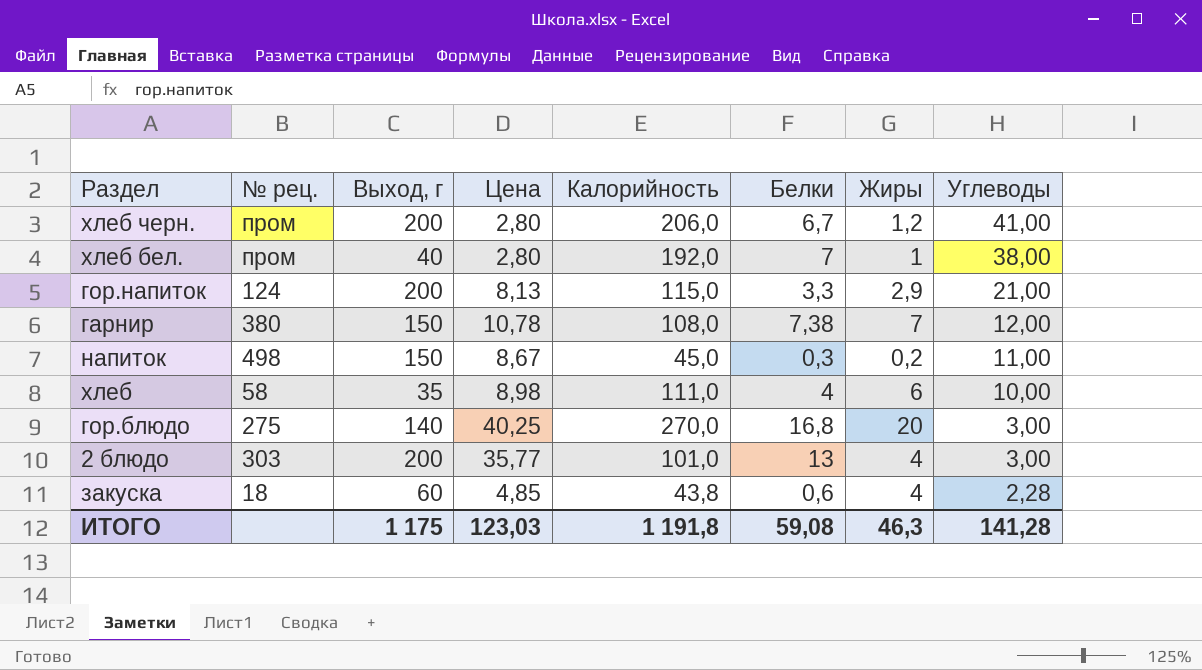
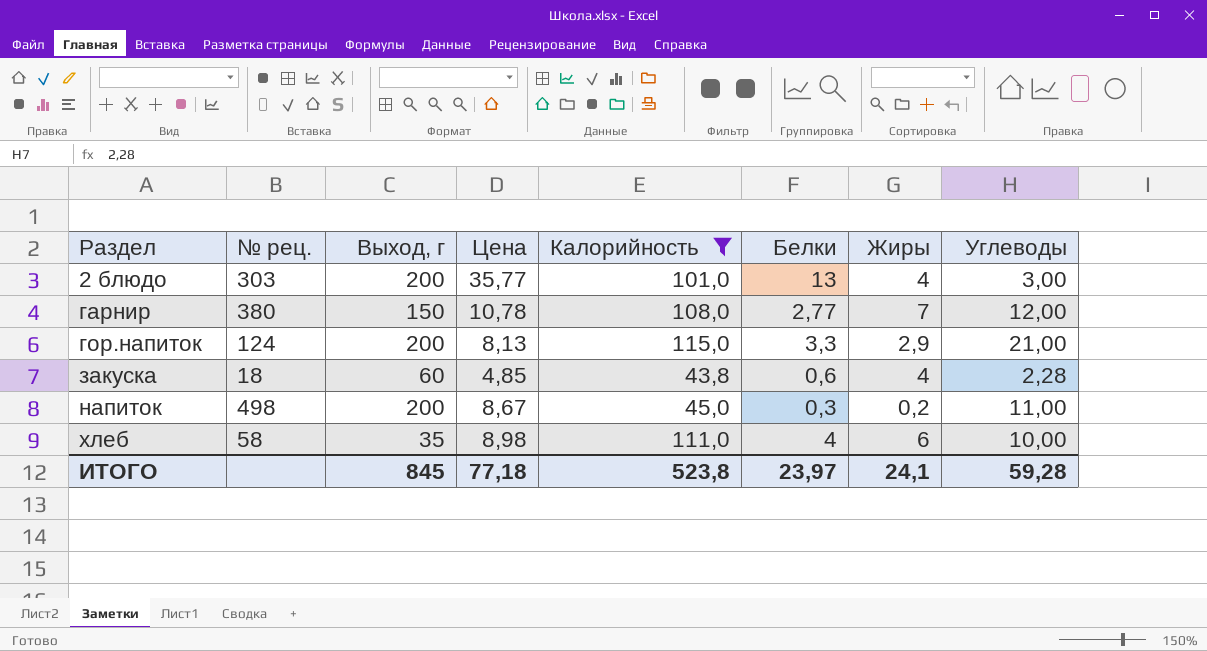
filter: none -> Калорийность <= 115,0
row order: Углеводы descending -> Раздел ascending
гарнир | Белки: 7,38 -> 2,77
напиток | Выход, г: 150 -> 200
ИТОГО | Выход, г: 1 175 -> 845
ИТОГО | Цена: 123,03 -> 77,18
ИТОГО | Калорийность: 1 191,8 -> 523,8
ИТОГО | Белки: 59,08 -> 23,97
ИТОГО | Жиры: 46,3 -> 24,1
ИТОГО | Углеводы: 141,28 -> 59,28

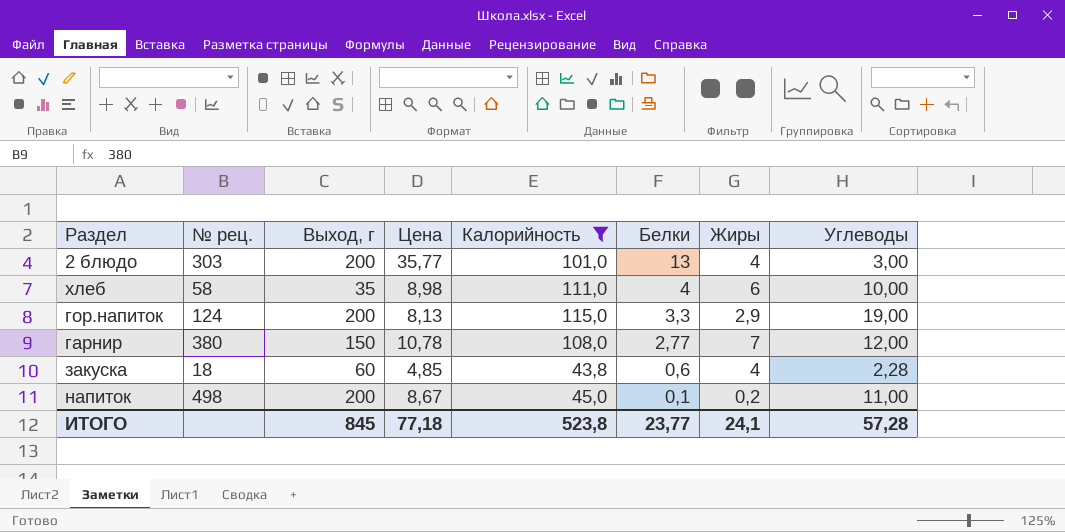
row order: Раздел ascending -> Белки descending
гор.напиток | Углеводы: 21,00 -> 19,00
напиток | Белки: 0,3 -> 0,1
ИТОГО | Белки: 23,97 -> 23,77
ИТОГО | Углеводы: 59,28 -> 57,28

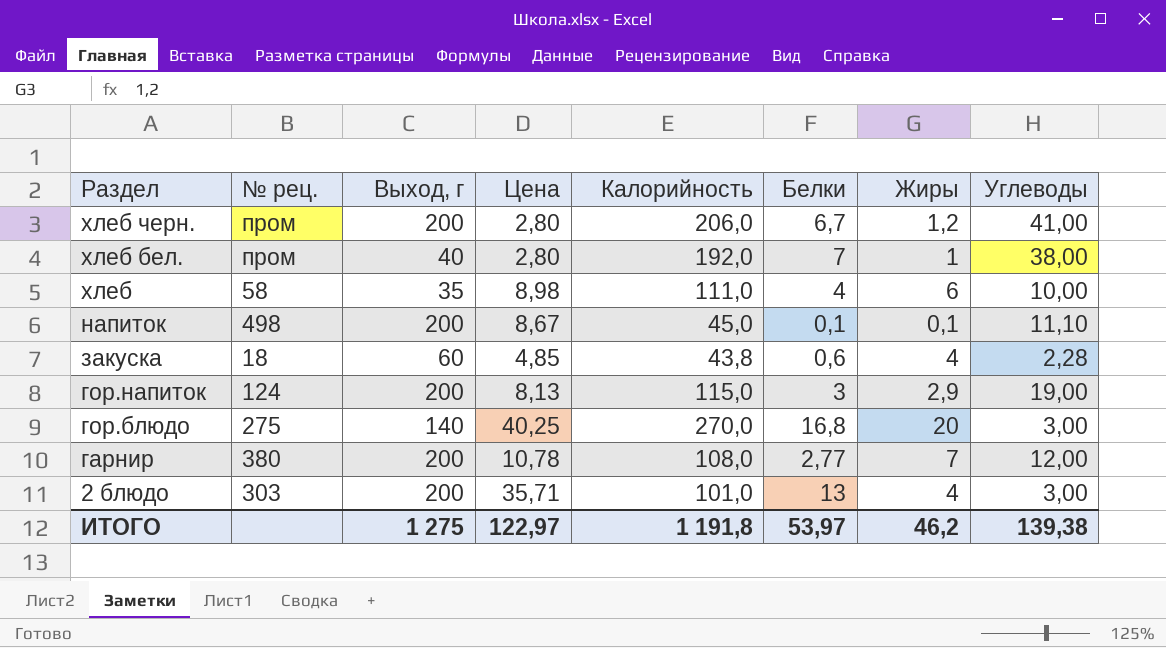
filter: Калорийность <= 115,0 -> none
row order: Белки descending -> Раздел descending
напиток | Жиры: 0,2 -> 0,1
напиток | Углеводы: 11,00 -> 11,10
гор.напиток | Белки: 3,3 -> 3
гарнир | Выход, г: 150 -> 200
2 блюдо | Цена: 35,77 -> 35,71
ИТОГО | Выход, г: 845 -> 1 275
ИТОГО | Цена: 77,18 -> 122,97
ИТОГО | Калорийность: 523,8 -> 1 191,8
ИТОГО | Белки: 23,77 -> 53,97
ИТОГО | Жиры: 24,1 -> 46,2
ИТОГО | Углеводы: 57,28 -> 139,38

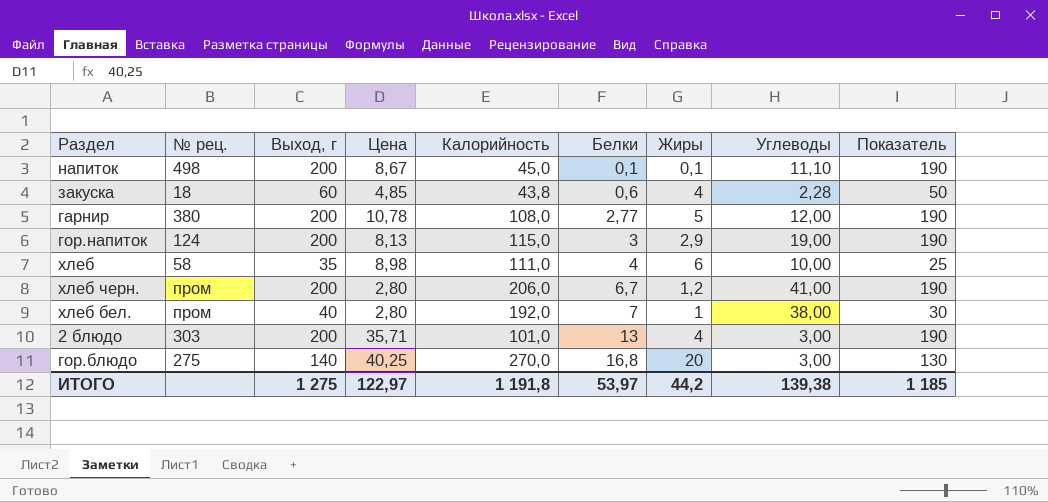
row order: Раздел descending -> Белки ascending
column Показатель | formula: none -> [Выход, г] - 10
гарнир | Жиры: 7 -> 5
ИТОГО | Жиры: 46,2 -> 44,2

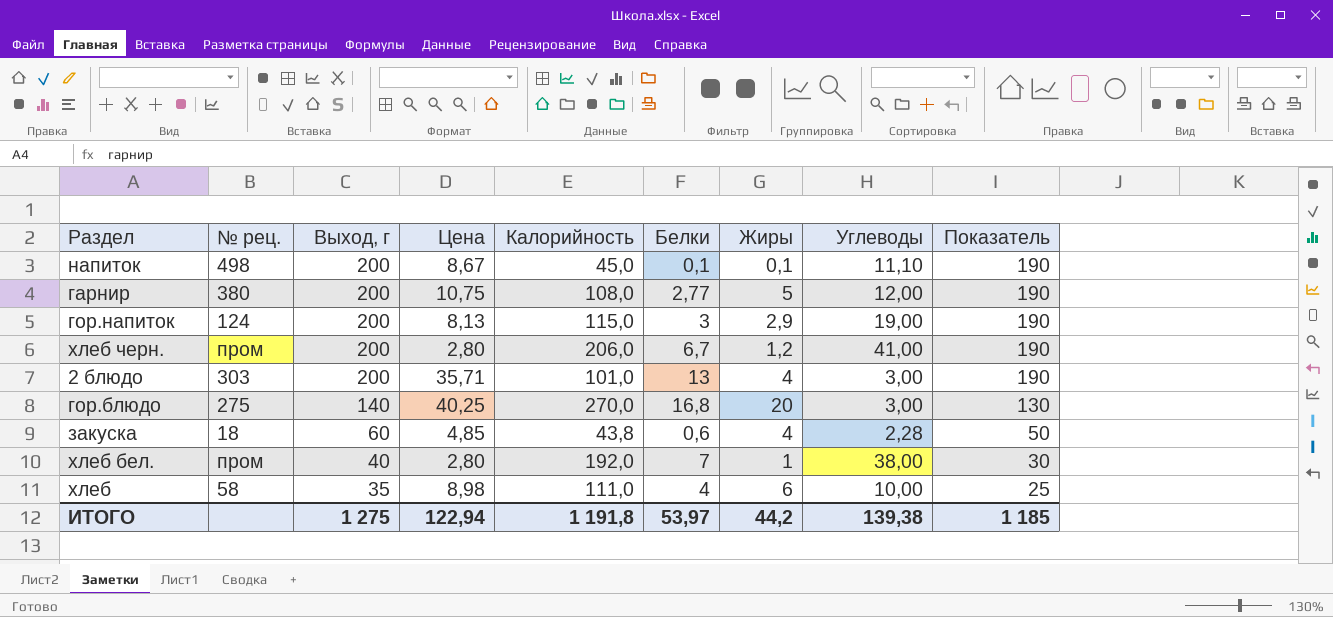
row order: Белки ascending -> Выход, г descending
гарнир | Цена: 10,78 -> 10,75
ИТОГО | Цена: 122,97 -> 122,94

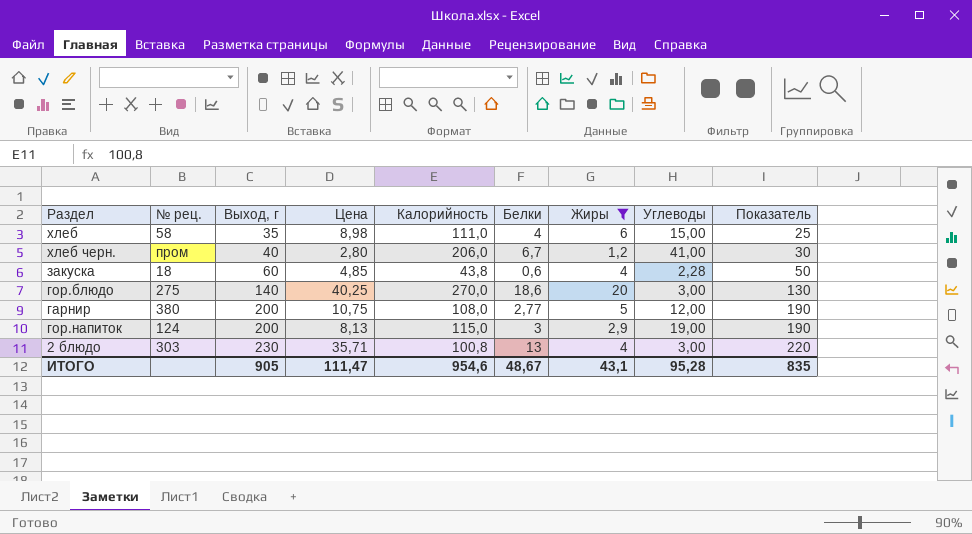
filter: none -> Жиры >= 1,2
row order: Выход, г descending -> Выход, г ascending
хлеб | Углеводы: 10,00 -> 15,00
хлеб черн. | Выход, г: 200 -> 40
хлеб черн. | Показатель: 190 -> 30
гор.блюдо | Белки: 16,8 -> 18,6
2 блюдо | Выход, г: 200 -> 230
2 блюдо | Калорийность: 101,0 -> 100,8
2 блюдо | Показатель: 190 -> 220
ИТОГО | Выход, г: 1 275 -> 905
ИТОГО | Цена: 122,94 -> 111,47
ИТОГО | Калорийность: 1 191,8 -> 954,6
ИТОГО | Белки: 53,97 -> 48,67
ИТОГО | Жиры: 44,2 -> 43,1
ИТОГО | Углеводы: 139,38 -> 95,28
ИТОГО | Показатель: 1 185 -> 835

